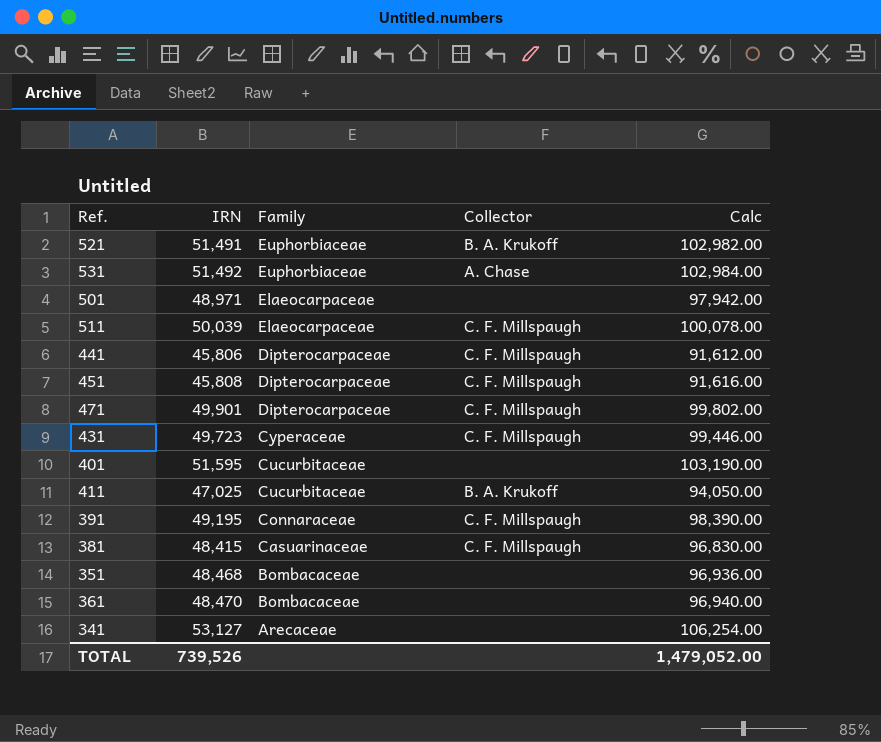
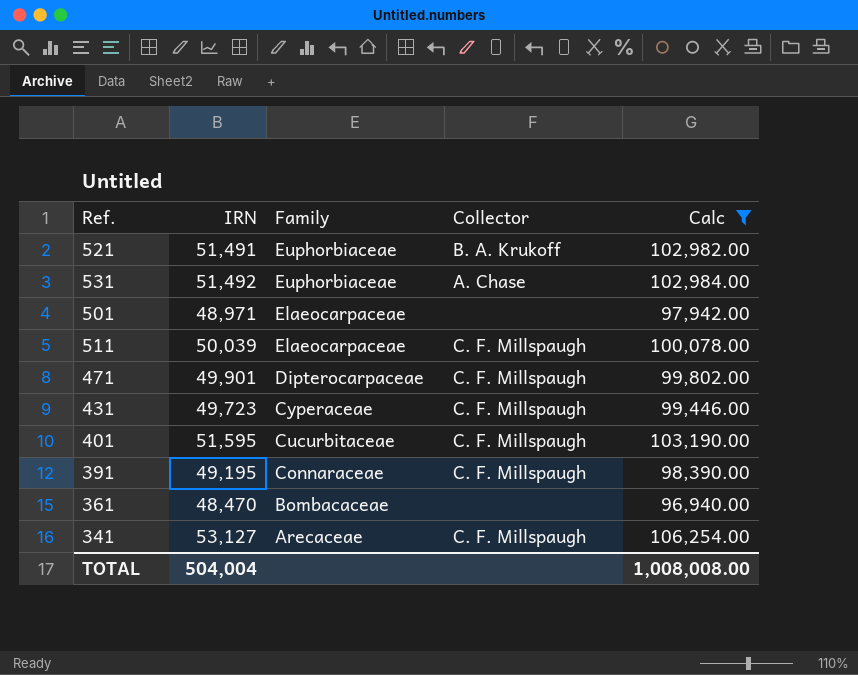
filter: none -> Calc >= 96,940.00
401 | Collector: none -> C. F. Millspaugh
341 | Collector: none -> C. F. Millspaugh
TOTAL | IRN: 739,526 -> 504,004
TOTAL | Calc: 1,479,052.00 -> 1,008,008.00

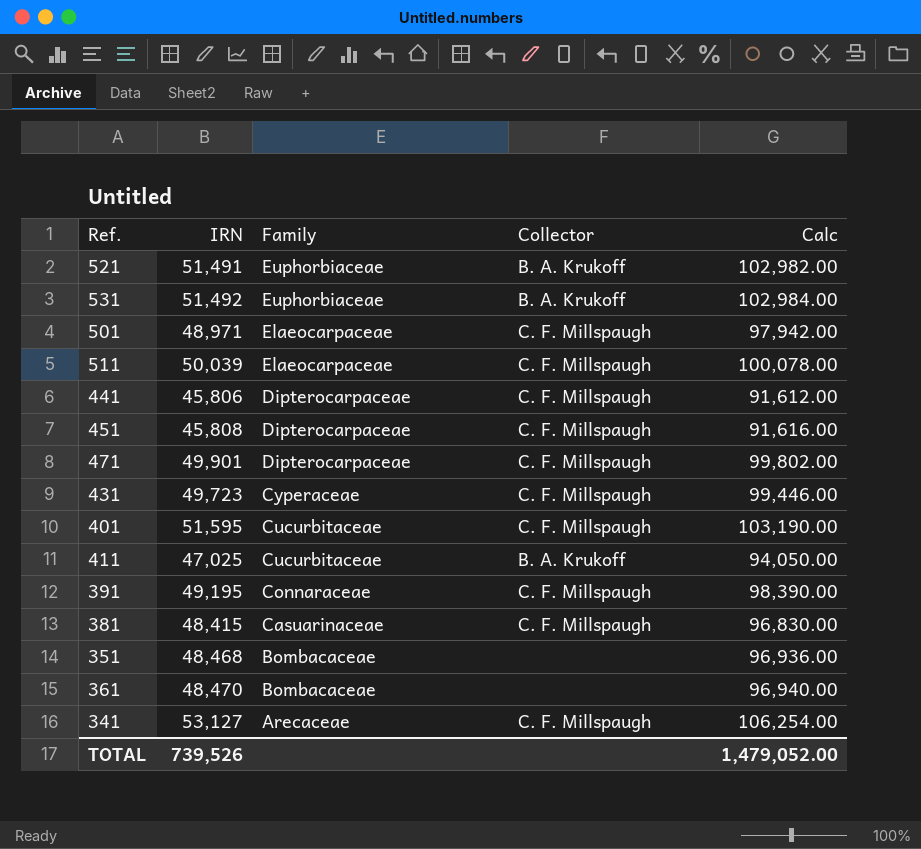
filter: Calc >= 96,940.00 -> none
531 | Collector: A. Chase -> B. A. Krukoff
501 | Collector: none -> C. F. Millspaugh
TOTAL | IRN: 504,004 -> 739,526
TOTAL | Calc: 1,008,008.00 -> 1,479,052.00

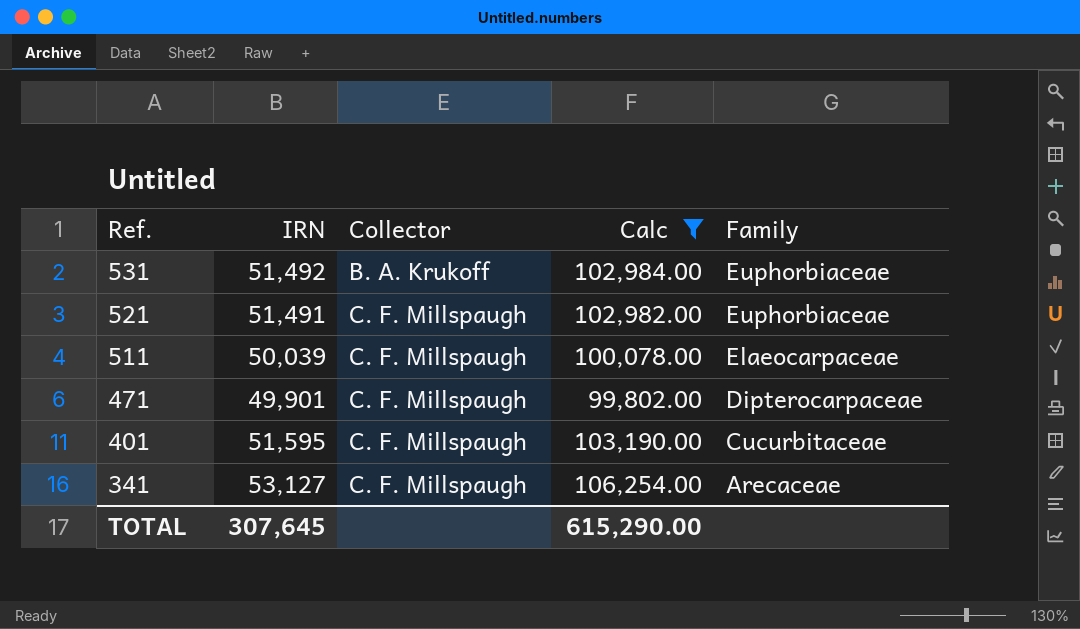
filter: none -> Calc >= 99,802.00
row order: Family descending -> Ref. descending
column Family | position: 3 -> 5
521 | Collector: B. A. Krukoff -> C. F. Millspaugh
TOTAL | IRN: 739,526 -> 307,645
TOTAL | Calc: 1,479,052.00 -> 615,290.00

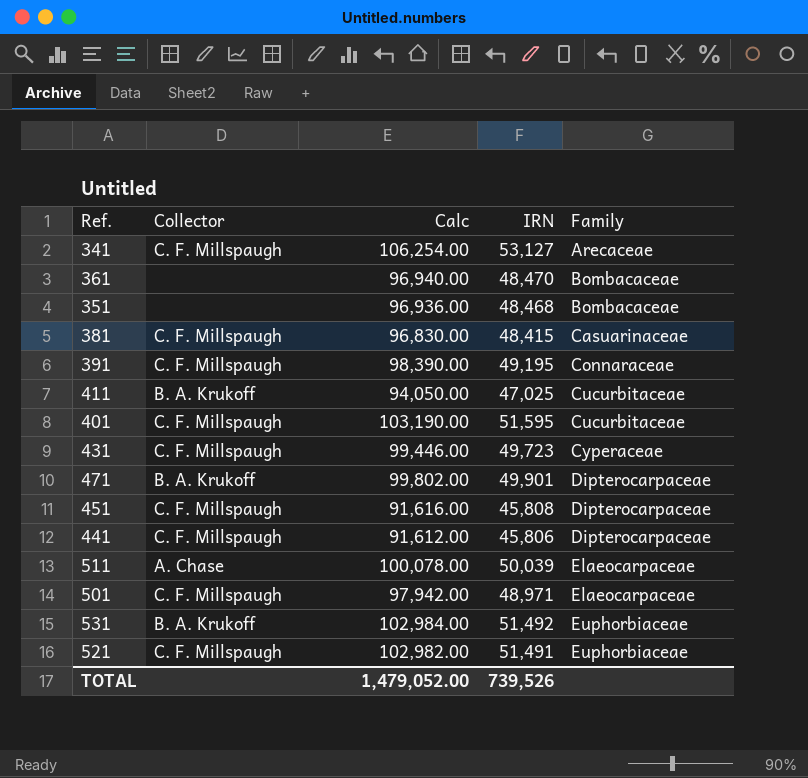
filter: Calc >= 99,802.00 -> none
row order: Ref. descending -> Family ascending
column IRN | position: 2 -> 4
471 | Collector: C. F. Millspaugh -> B. A. Krukoff
511 | Collector: C. F. Millspaugh -> A. Chase
TOTAL | Calc: 615,290.00 -> 1,479,052.00
TOTAL | IRN: 307,645 -> 739,526

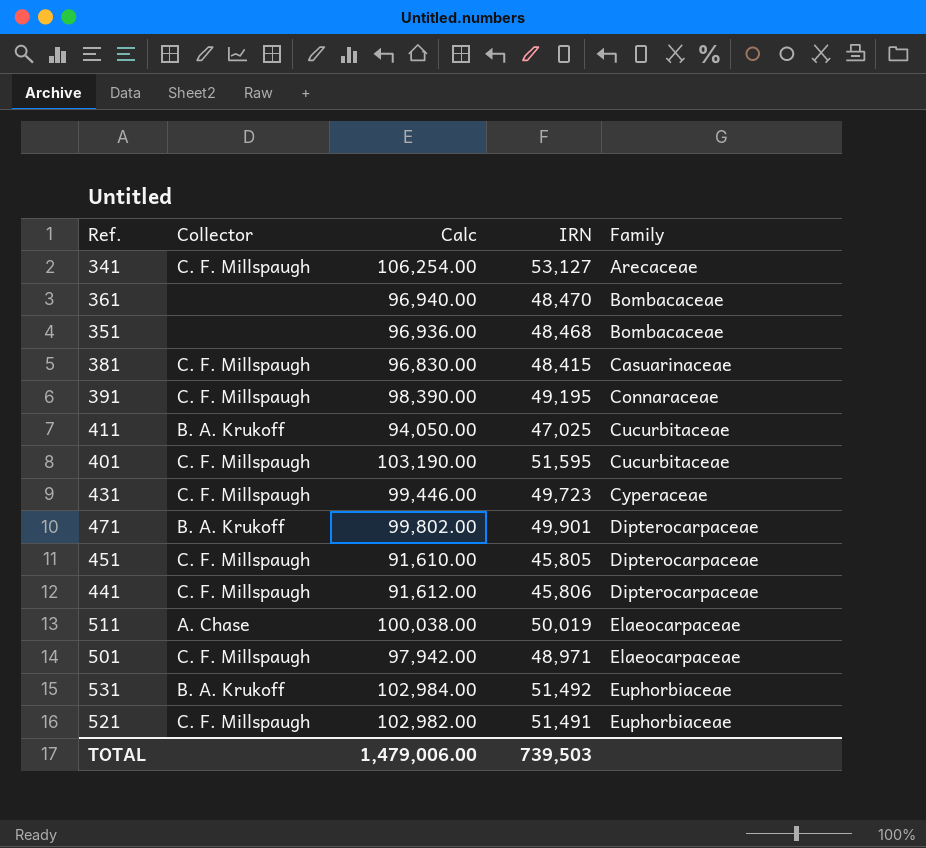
451 | Calc: 91,616.00 -> 91,610.00
451 | IRN: 45,808 -> 45,805
511 | Calc: 100,078.00 -> 100,038.00
511 | IRN: 50,039 -> 50,019
TOTAL | Calc: 1,479,052.00 -> 1,479,006.00
TOTAL | IRN: 739,526 -> 739,503

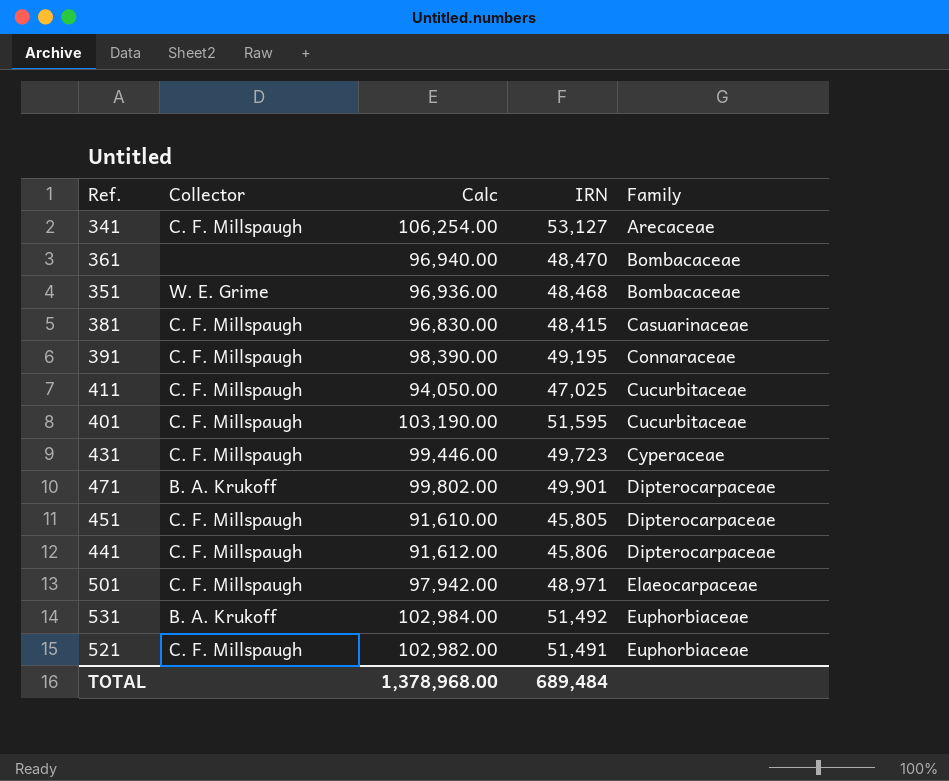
row 511: A. Chase | 100,038.00 | 50,019 | Elaeocarpaceae -> none
351 | Collector: none -> W. E. Grime
411 | Collector: B. A. Krukoff -> C. F. Millspaugh
TOTAL | Calc: 1,479,006.00 -> 1,378,968.00
TOTAL | IRN: 739,503 -> 689,484

